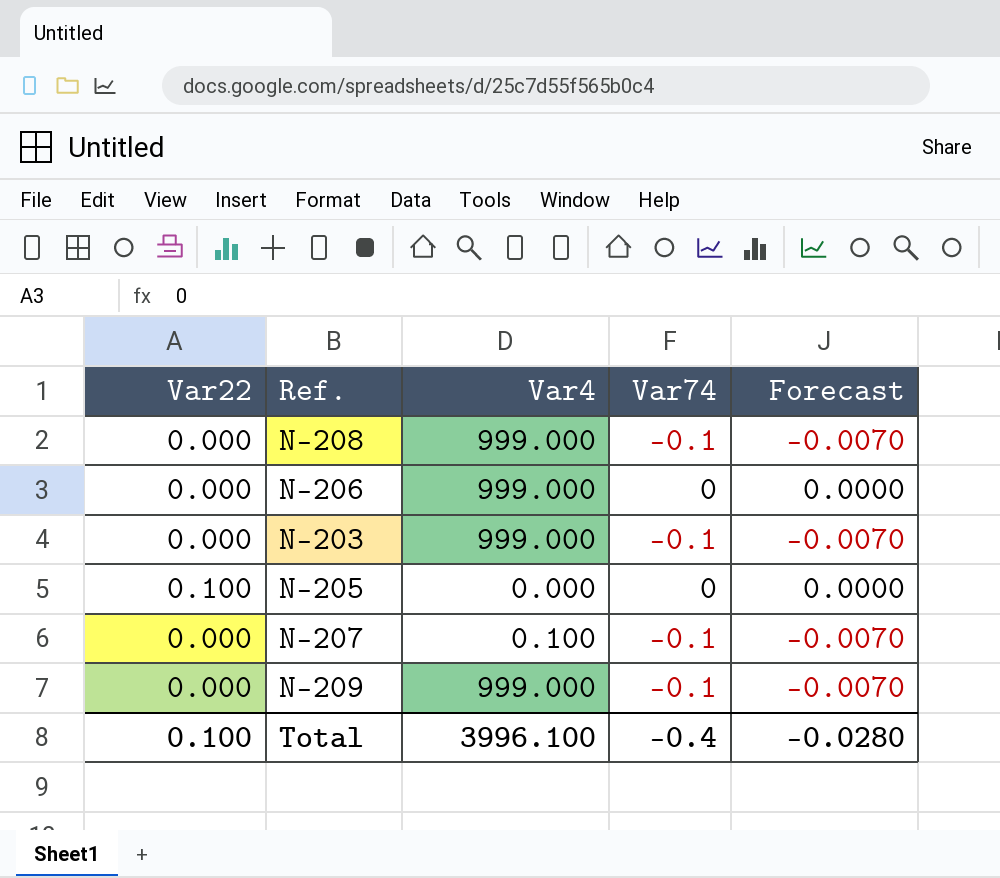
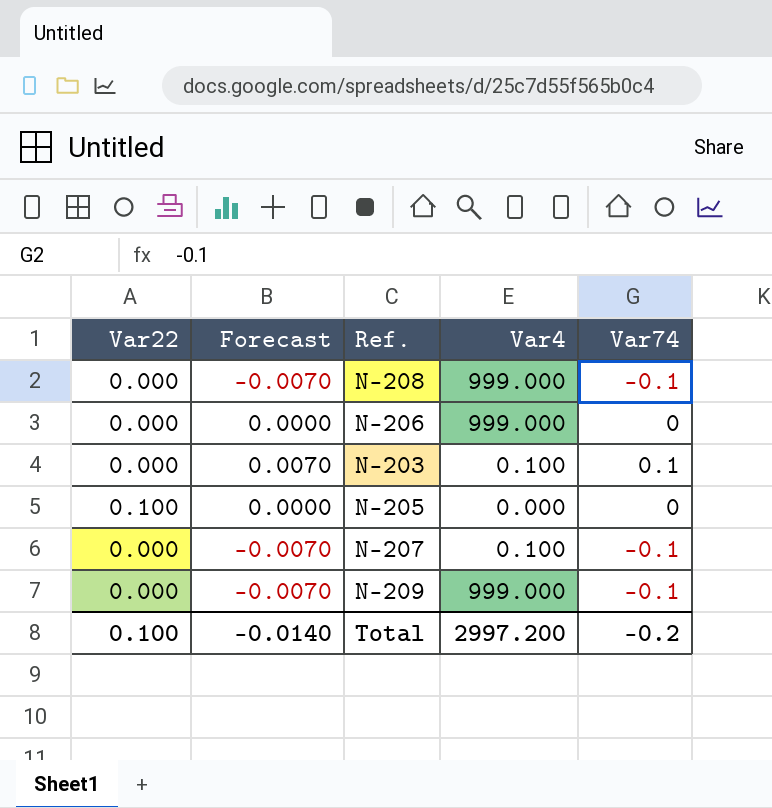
column Forecast | position: 5 -> 2
N-203 | Forecast: -0.0070 -> 0.0070
N-203 | Var4: 999.000 -> 0.100
N-203 | Var74: -0.1 -> 0.1
Total | Forecast: -0.0280 -> -0.0140
Total | Var4: 3996.100 -> 2997.200
Total | Var74: -0.4 -> -0.2

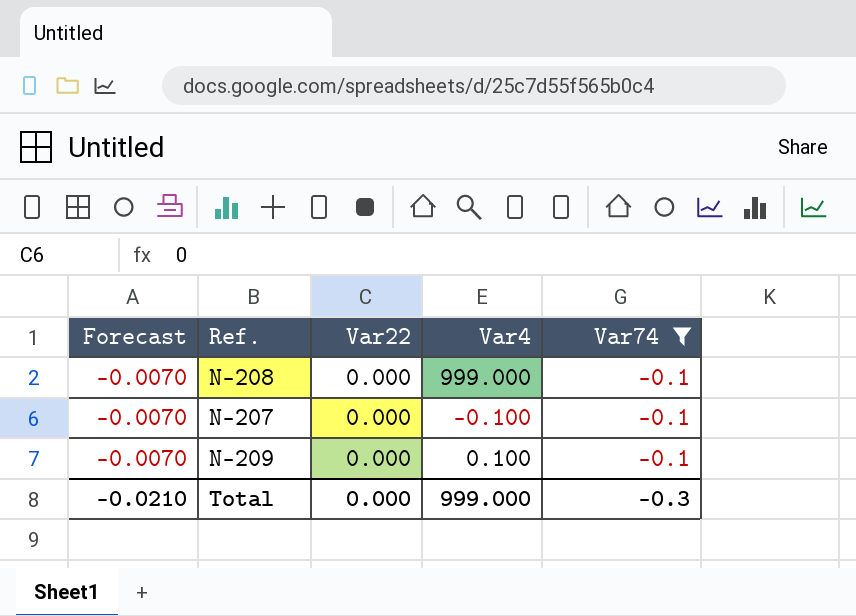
filter: none -> Var74 = -0.1
column Var22 | position: 1 -> 3
N-207 | Var4: 0.100 -> -0.100
N-209 | Var4: 999.000 -> 0.100
Total | Forecast: -0.0140 -> -0.0210
Total | Var22: 0.100 -> 0.000
Total | Var4: 2997.200 -> 999.000
Total | Var74: -0.2 -> -0.3

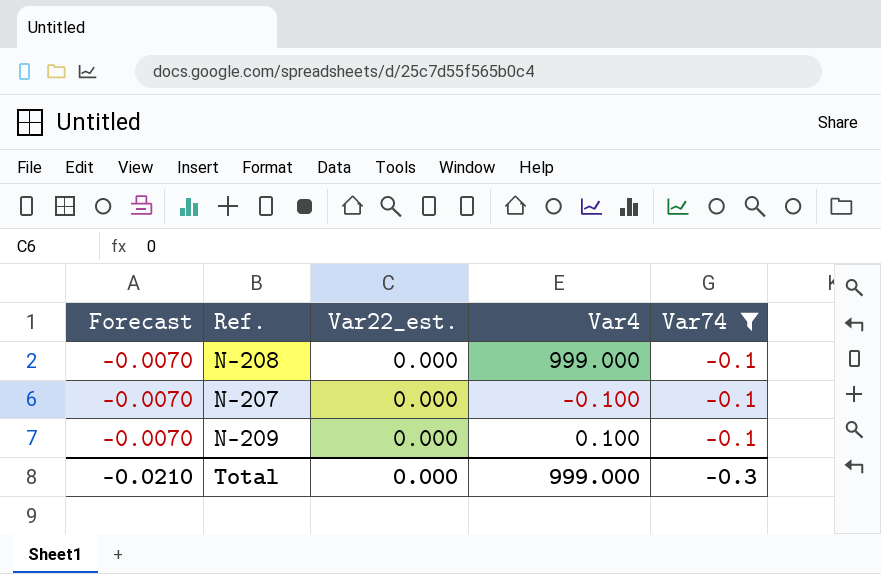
column name: Var22 -> Var22_est.

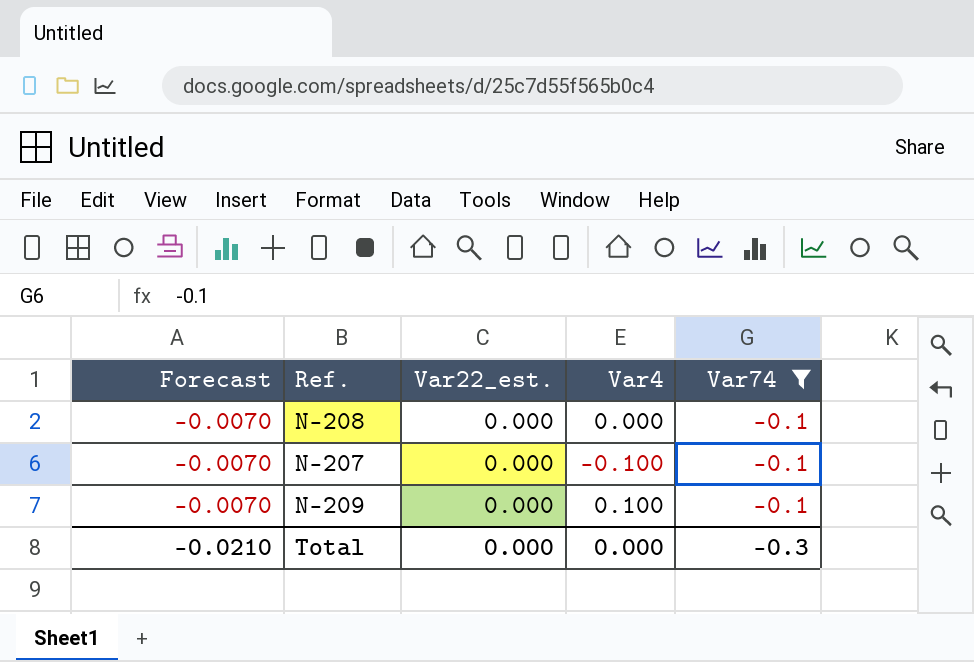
N-208 | Var4: 999.000 -> 0.000
Total | Var4: 999.000 -> 0.000

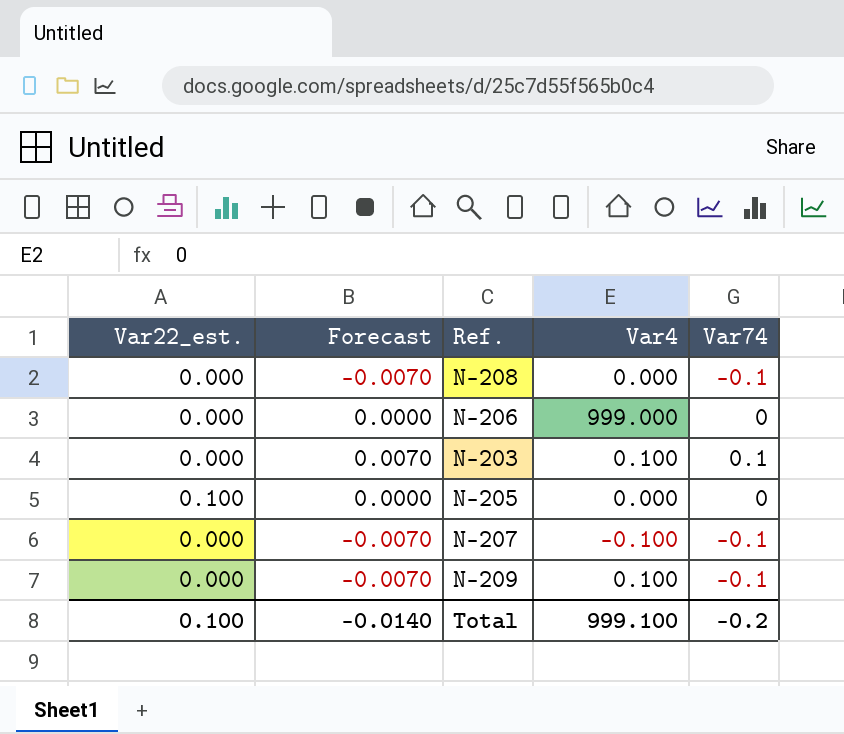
filter: Var74 = -0.1 -> none
column Var22_est. | position: 3 -> 1
Total | Var22_est.: 0.000 -> 0.100
Total | Forecast: -0.0210 -> -0.0140
Total | Var4: 0.000 -> 999.100
Total | Var74: -0.3 -> -0.2

